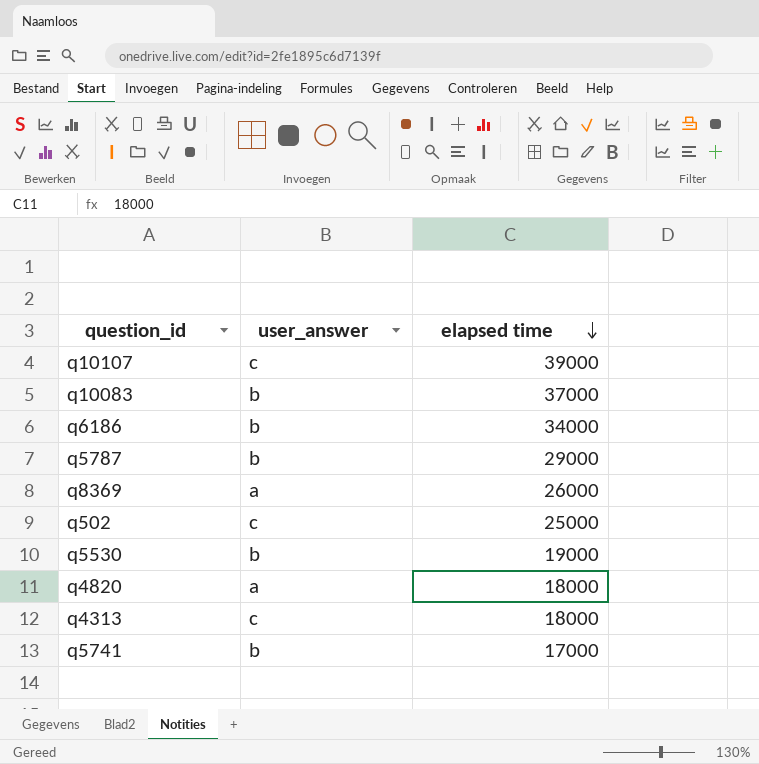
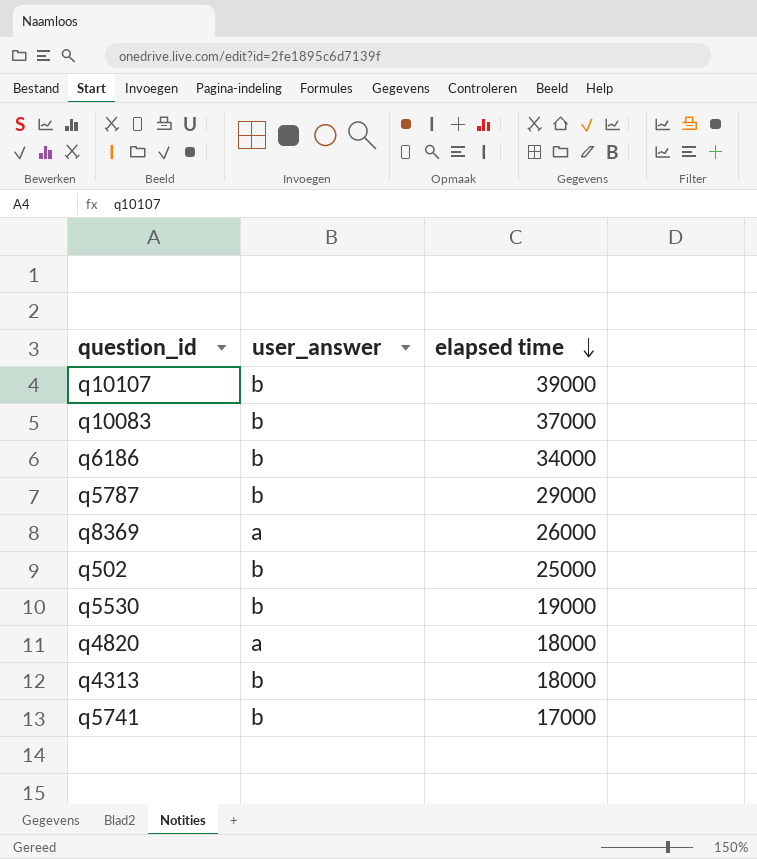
q10107 | user_answer: c -> b
q502 | user_answer: c -> b
q4313 | user_answer: c -> b

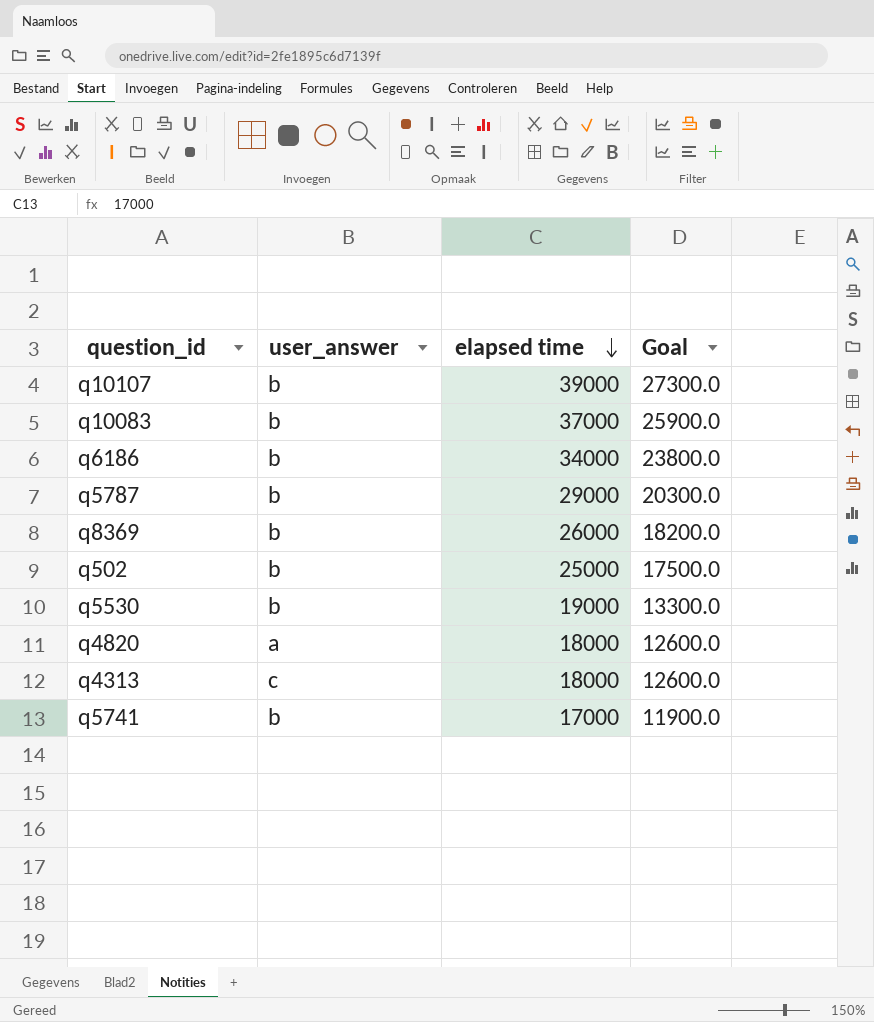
column Goal | formula: none -> [elapsed time] * 0.7
q8369 | user_answer: a -> b
q4313 | user_answer: b -> c

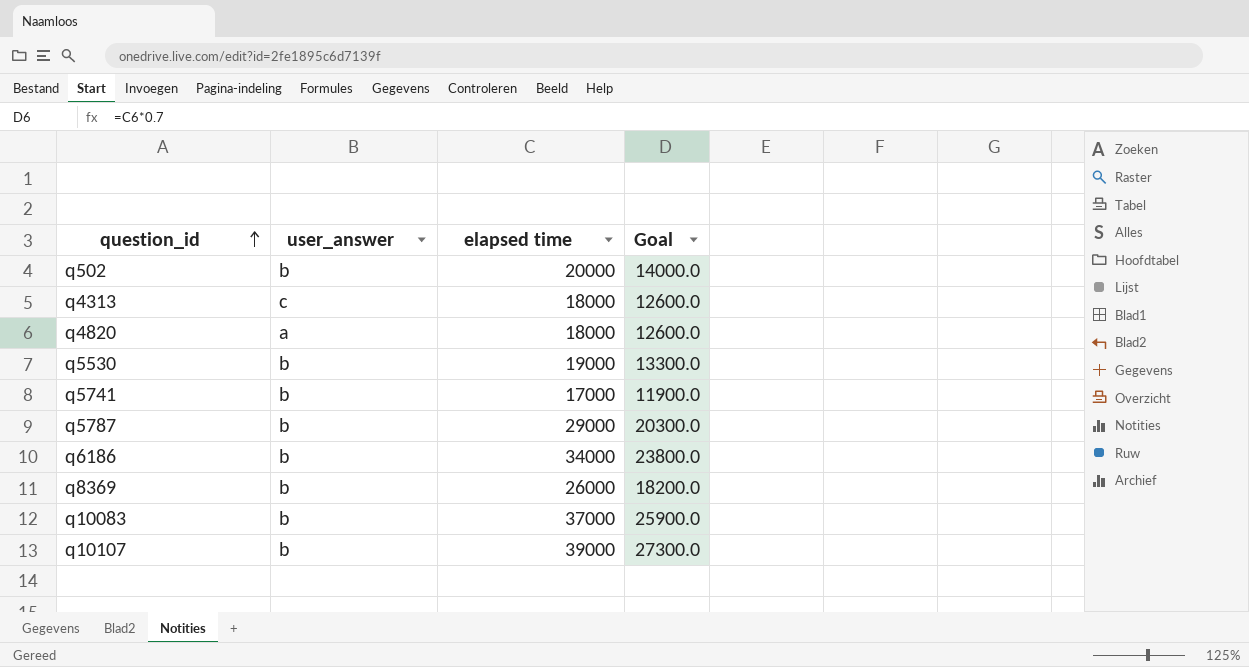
row order: elapsed time descending -> question_id ascending
q502 | elapsed time: 25000 -> 20000
q502 | Goal: 17500.0 -> 14000.0

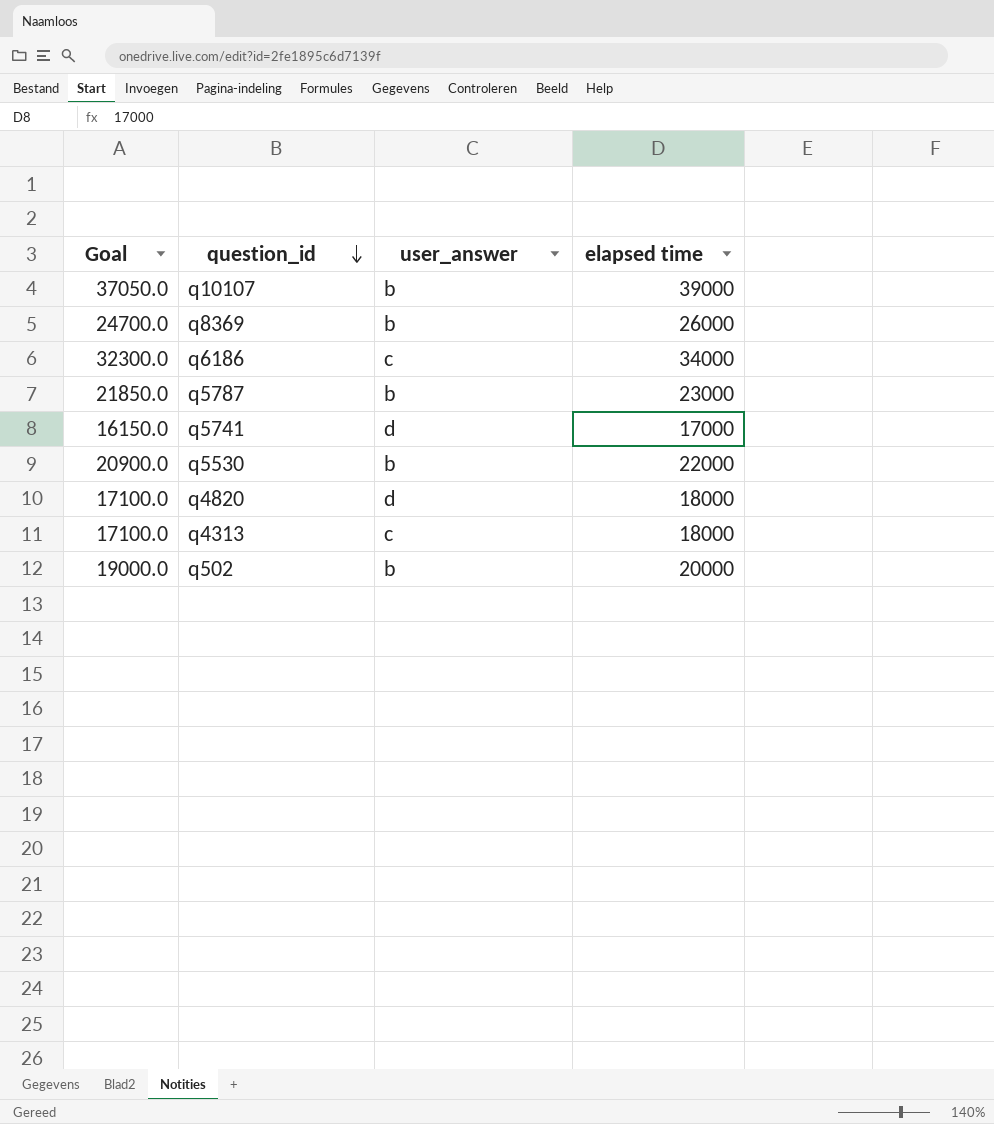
row order: question_id ascending -> question_id descending
column Goal | formula: [elapsed time] * 0.7 -> [elapsed time] * 0.95
column Goal | position: 4 -> 1
row q10083: b | 37000 | 25900.0 -> none
q6186 | user_answer: b -> c
q5787 | elapsed time: 29000 -> 23000
q5741 | user_answer: b -> d
q5530 | elapsed time: 19000 -> 22000
q4820 | user_answer: a -> d

